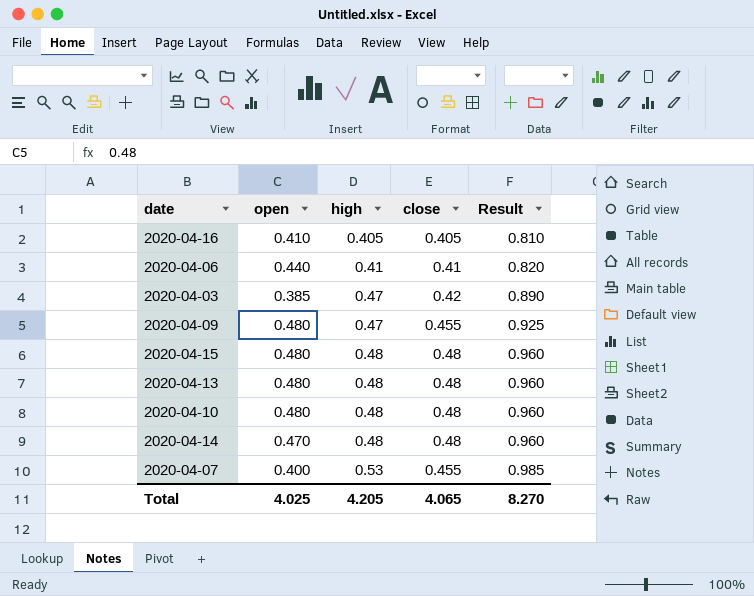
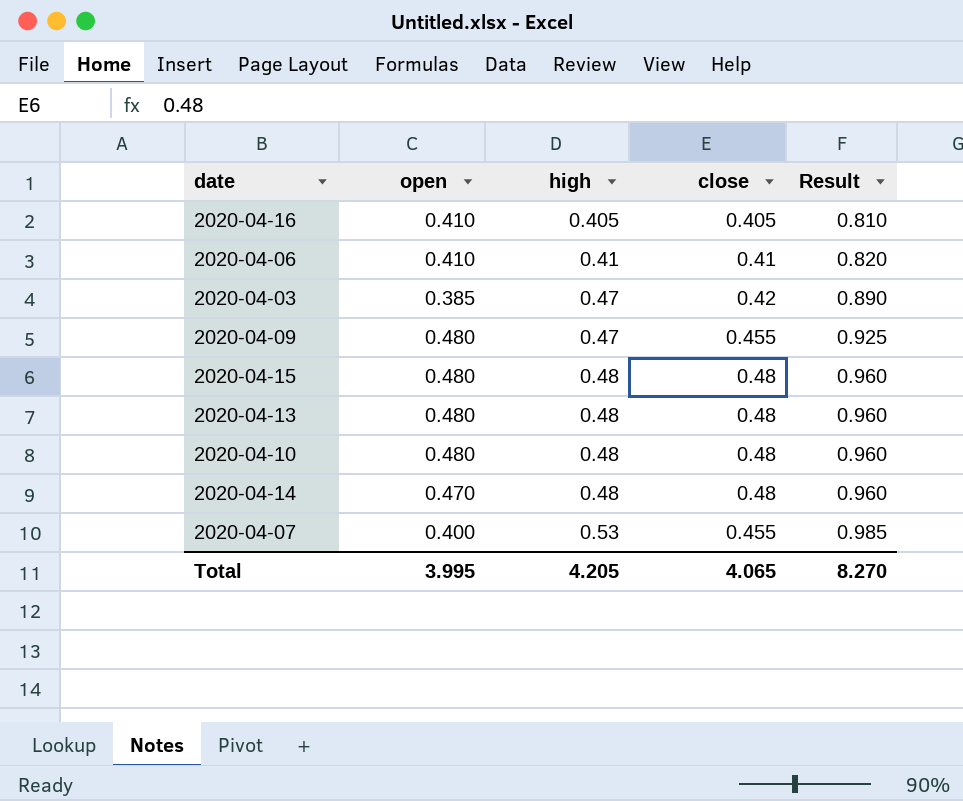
2020-04-06 | open: 0.440 -> 0.410
Total | open: 4.025 -> 3.995

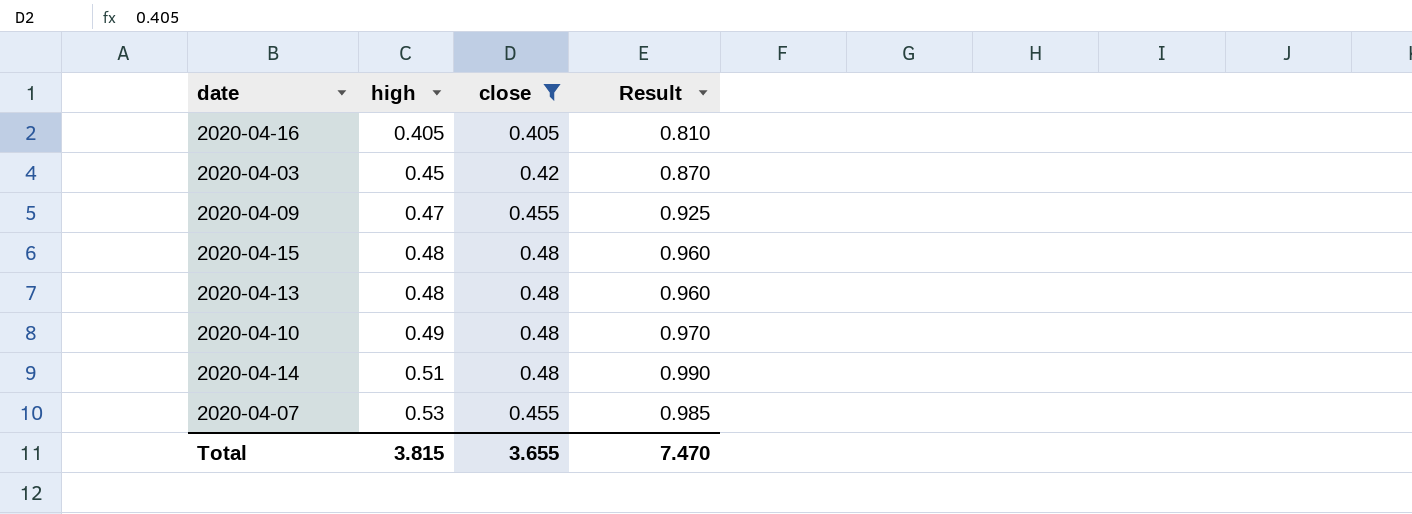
filter: none -> close != 0.41
column open | position: 2 -> none
2020-04-03 | high: 0.47 -> 0.45
2020-04-03 | Result: 0.890 -> 0.870
2020-04-10 | high: 0.48 -> 0.49
2020-04-10 | Result: 0.960 -> 0.970
2020-04-14 | high: 0.48 -> 0.51
2020-04-14 | Result: 0.960 -> 0.990
Total | high: 4.205 -> 3.815
Total | close: 4.065 -> 3.655
Total | Result: 8.270 -> 7.470

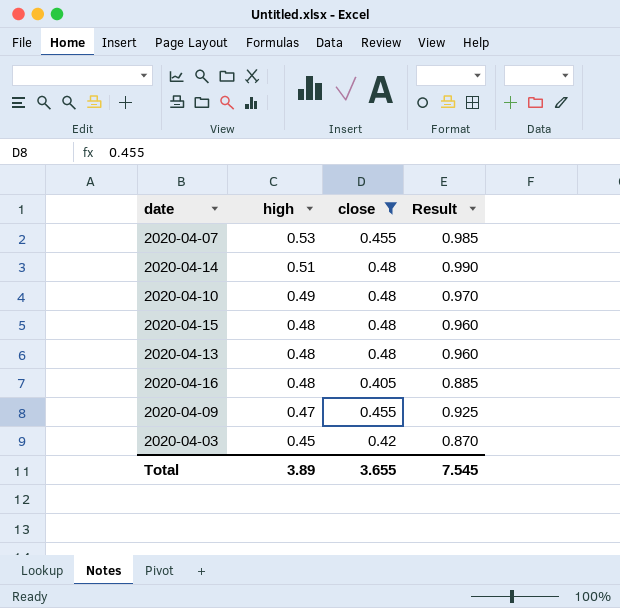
row order: high ascending -> high descending
2020-04-16 | high: 0.405 -> 0.48
2020-04-16 | Result: 0.810 -> 0.885
Total | high: 3.815 -> 3.89
Total | Result: 7.470 -> 7.545

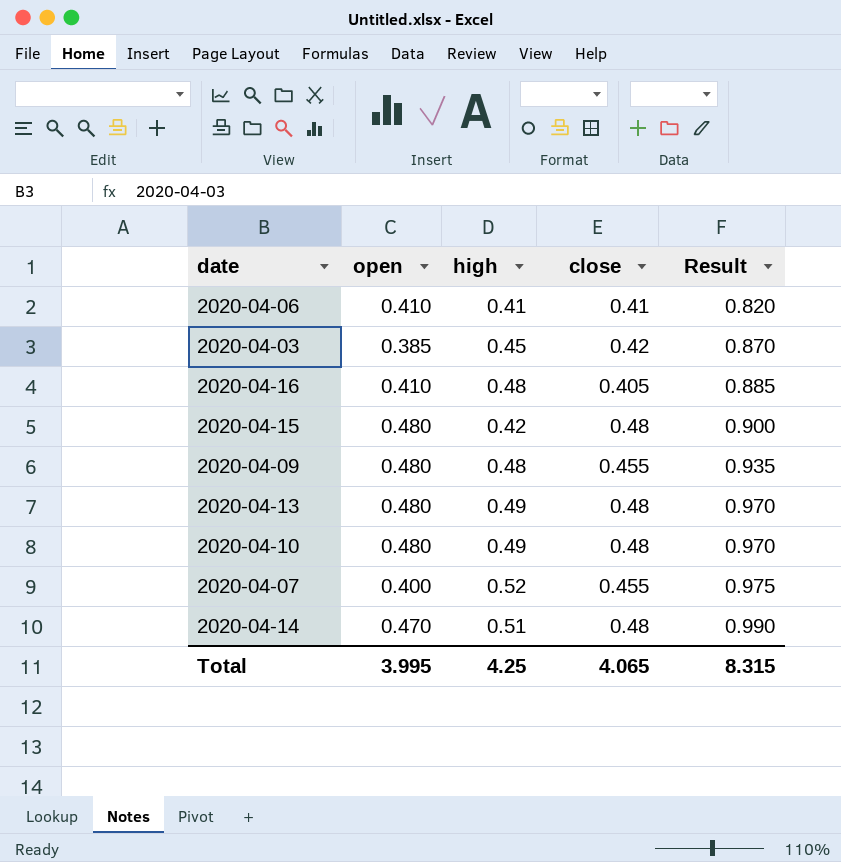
filter: close != 0.41 -> none
row order: high descending -> Result ascending
column open | position: none -> 2
2020-04-15 | high: 0.48 -> 0.42
2020-04-15 | Result: 0.960 -> 0.900
2020-04-09 | high: 0.47 -> 0.48
2020-04-09 | Result: 0.925 -> 0.935
2020-04-13 | high: 0.48 -> 0.49
2020-04-13 | Result: 0.960 -> 0.970
2020-04-07 | high: 0.53 -> 0.52
2020-04-07 | Result: 0.985 -> 0.975
Total | high: 3.89 -> 4.25
Total | close: 3.655 -> 4.065
Total | Result: 7.545 -> 8.315

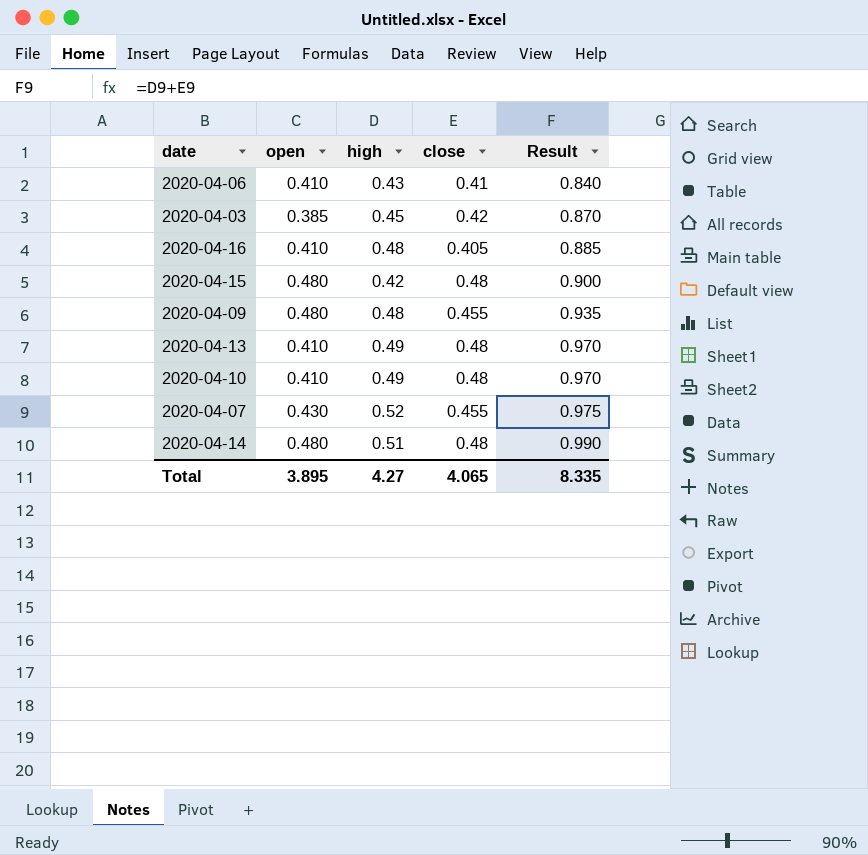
2020-04-06 | high: 0.41 -> 0.43
2020-04-06 | Result: 0.820 -> 0.840
2020-04-13 | open: 0.480 -> 0.410
2020-04-10 | open: 0.480 -> 0.410
2020-04-07 | open: 0.400 -> 0.430
2020-04-14 | open: 0.470 -> 0.480
Total | open: 3.995 -> 3.895
Total | high: 4.25 -> 4.27
Total | Result: 8.315 -> 8.335

